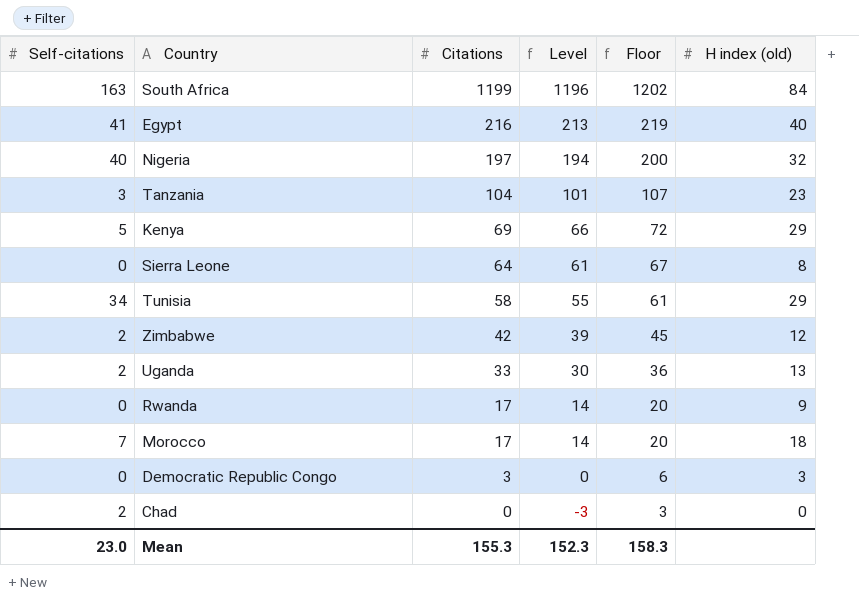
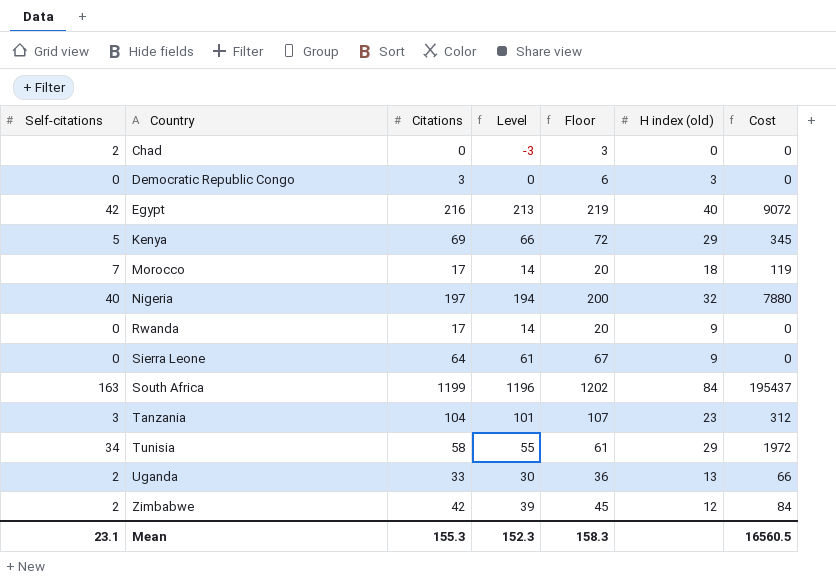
row order: Citations descending -> Country ascending
column Cost | formula: none -> [Self-citations] * [Citations]
Egypt | Self-citations: 41 -> 42
Sierra Leone | H index (old): 8 -> 9
Mean | Self-citations: 23.0 -> 23.1

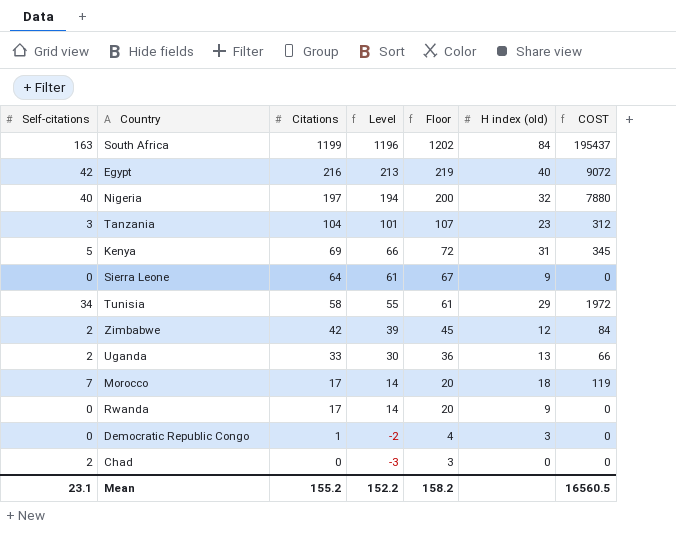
row order: Country ascending -> Citations descending
column name: Cost -> COST
Kenya | H index (old): 29 -> 31
Democratic Republic Congo | Citations: 3 -> 1
Democratic Republic Congo | Level: 0 -> -2
Democratic Republic Congo | Floor: 6 -> 4
Mean | Citations: 155.3 -> 155.2
Mean | Level: 152.3 -> 152.2
Mean | Floor: 158.3 -> 158.2

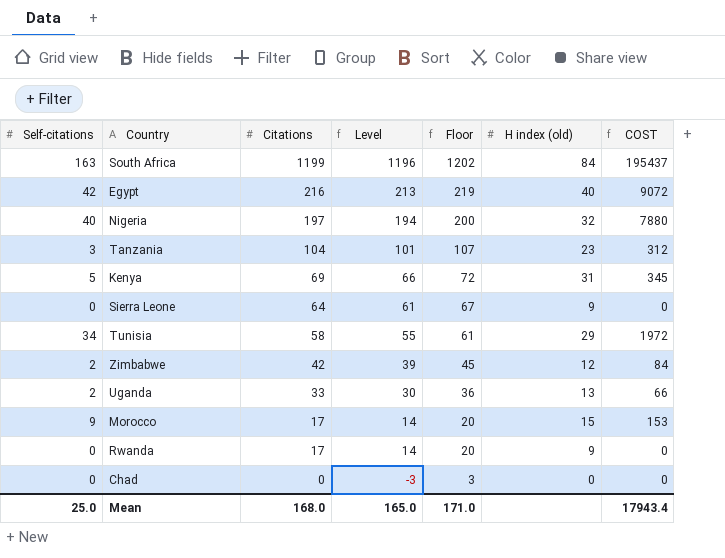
row Democratic Republic Congo: 0 | 1 | -2 | 4 | 3 | 0 -> none
Morocco | Self-citations: 7 -> 9
Morocco | H index (old): 18 -> 15
Morocco | COST: 119 -> 153
Chad | Self-citations: 2 -> 0
Mean | Self-citations: 23.1 -> 25.0
Mean | Citations: 155.2 -> 168.0
Mean | Level: 152.2 -> 165.0
Mean | Floor: 158.2 -> 171.0
Mean | COST: 16560.5 -> 17943.4

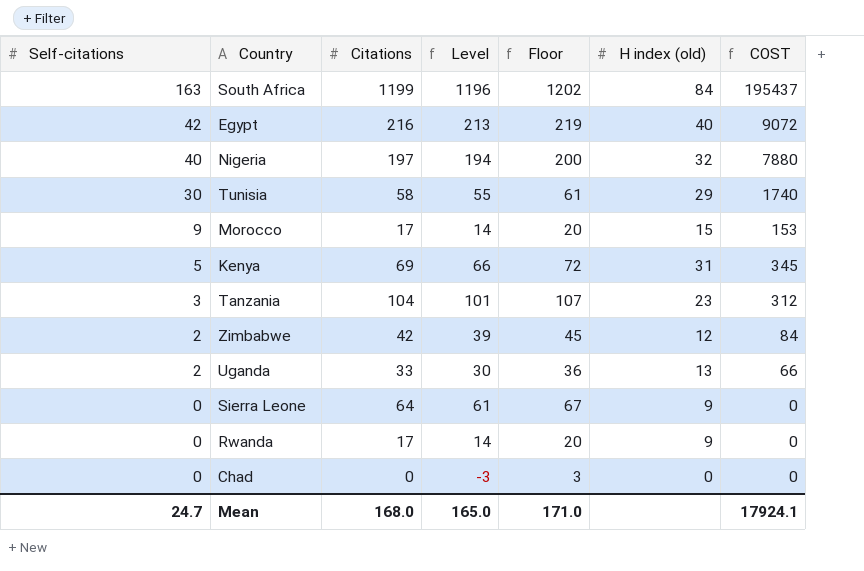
row order: Citations descending -> Self-citations descending
Tunisia | Self-citations: 34 -> 30
Tunisia | COST: 1972 -> 1740
Mean | Self-citations: 25.0 -> 24.7
Mean | COST: 17943.4 -> 17924.1

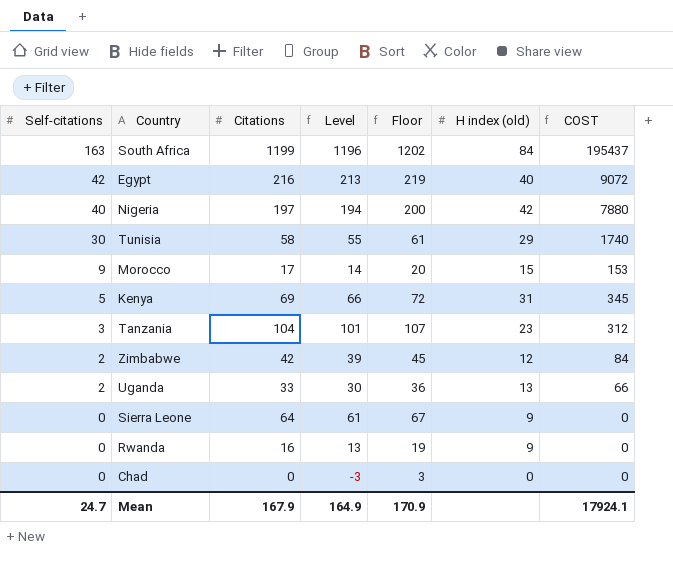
Nigeria | H index (old): 32 -> 42
Rwanda | Citations: 17 -> 16
Rwanda | Level: 14 -> 13
Rwanda | Floor: 20 -> 19
Mean | Citations: 168.0 -> 167.9
Mean | Level: 165.0 -> 164.9
Mean | Floor: 171.0 -> 170.9

